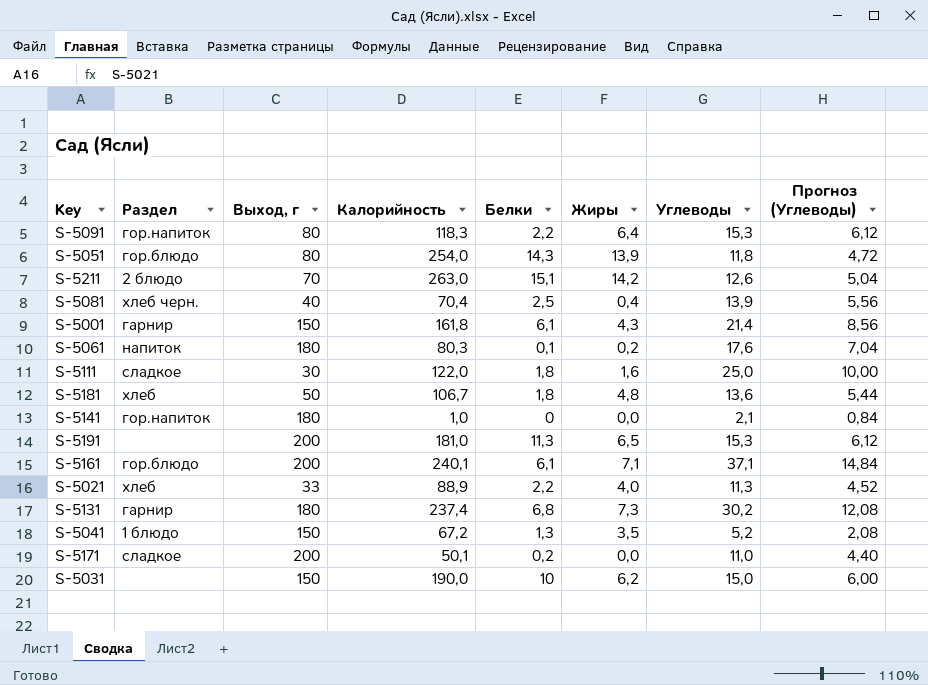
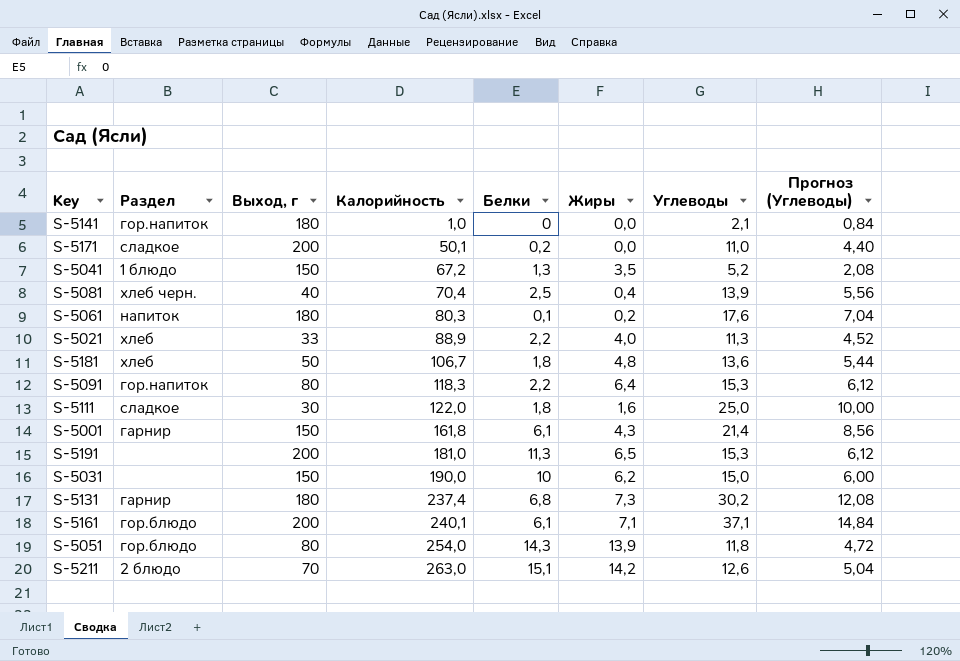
row order: none -> Калорийность ascending

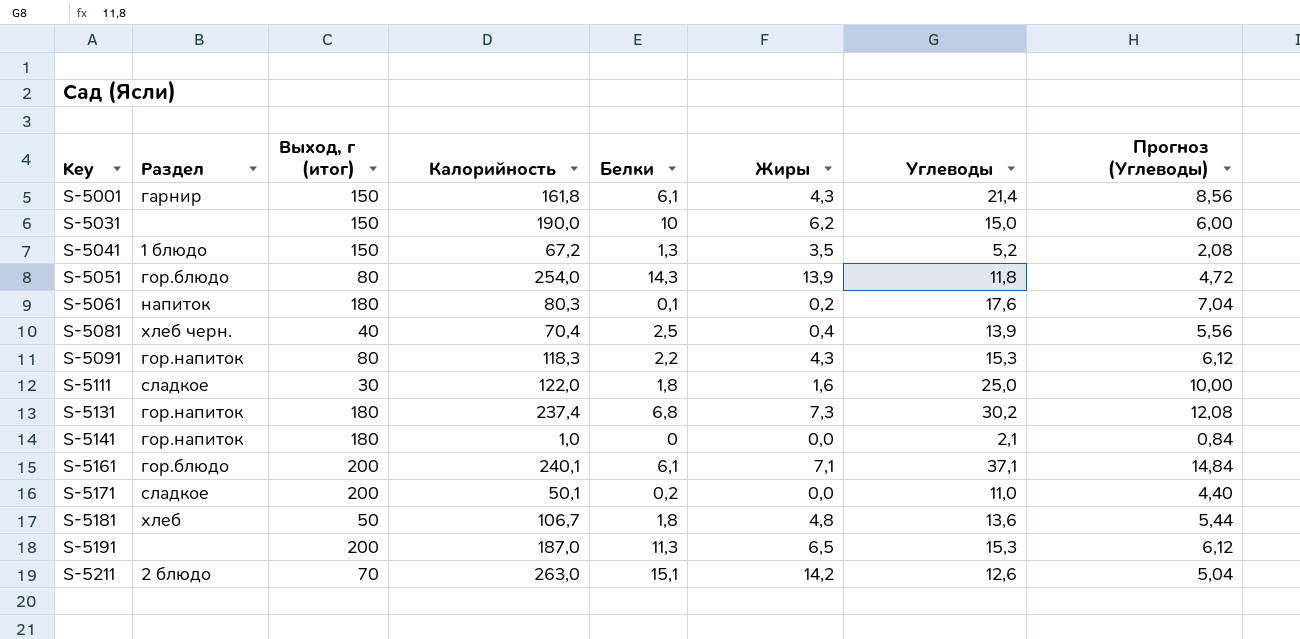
row order: Калорийность ascending -> Key ascending
column name: Выход, г -> Выход, г (итог)
row S-5021: хлеб | 33 | 88,9 | 2,2 | 4,0 | 11,3 | 4,52 -> none
S-5091 | Жиры: 6,4 -> 4,3
S-5131 | Раздел: гарнир -> гор.напиток
S-5191 | Калорийность: 181,0 -> 187,0

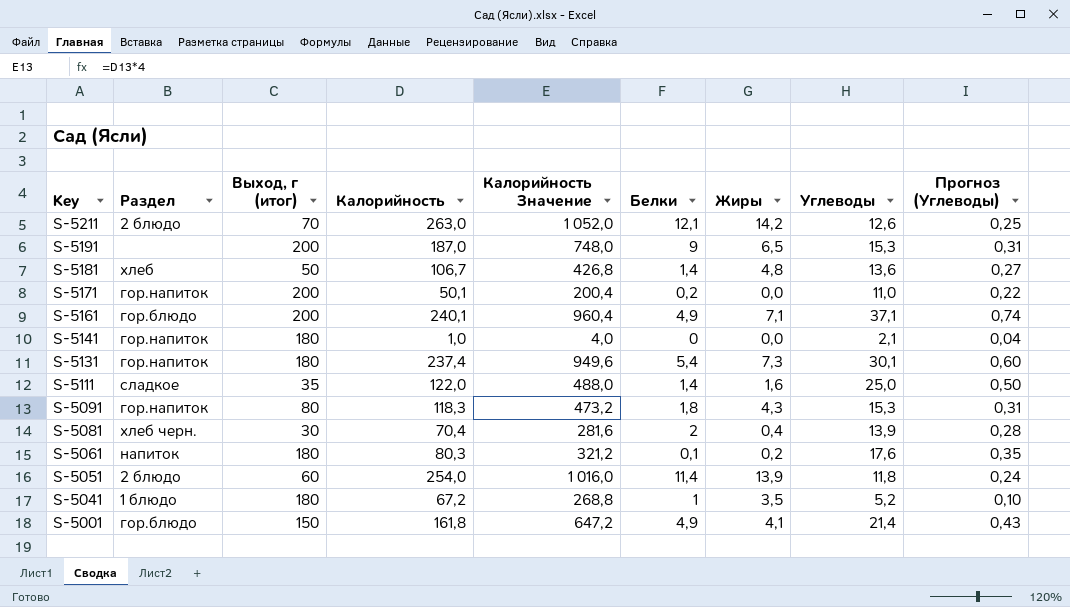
row order: Key ascending -> Key descending
column Калорийность Значение | formula: none -> [Калорийность] * 4
column Прогноз (Углеводы) | formula: [Углеводы] * 0,4 -> [Углеводы] * 0,02
row S-5031: none | 150 | 190,0 | 10 | 6,2 | 15,0 | 6,00 -> none
S-5211 | Белки: 15,1 -> 12,1
S-5191 | Белки: 11,3 -> 9
S-5181 | Белки: 1,8 -> 1,4
S-5171 | Раздел: сладкое -> гор.напиток
S-5161 | Белки: 6,1 -> 4,9
S-5131 | Белки: 6,8 -> 5,4
S-5131 | Углеводы: 30,2 -> 30,1
S-5111 | Выход, г (итог): 30 -> 35
S-5111 | Белки: 1,8 -> 1,4
S-5091 | Белки: 2,2 -> 1,8
S-5081 | Выход, г (итог): 40 -> 30
S-5081 | Белки: 2,5 -> 2
S-5051 | Раздел: гор.блюдо -> 2 блюдо
S-5051 | Выход, г (итог): 80 -> 60
S-5051 | Белки: 14,3 -> 11,4
S-5041 | Выход, г (итог): 150 -> 180
S-5041 | Белки: 1,3 -> 1
S-5001 | Раздел: гарнир -> гор.блюдо
S-5001 | Белки: 6,1 -> 4,9
S-5001 | Жиры: 4,3 -> 4,1

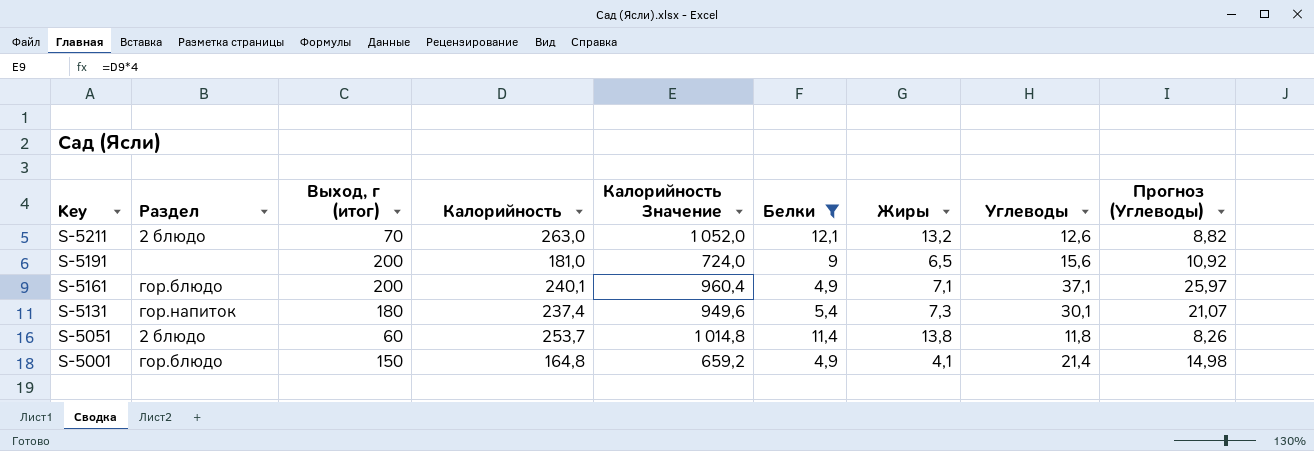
filter: none -> Белки >= 4,9
column Прогноз (Углеводы) | formula: [Углеводы] * 0,02 -> [Углеводы] * 0,7
S-5211 | Жиры: 14,2 -> 13,2
S-5191 | Калорийность: 187,0 -> 181,0
S-5191 | Калорийность Значение: 748,0 -> 724,0
S-5191 | Углеводы: 15,3 -> 15,6
S-5051 | Калорийность: 254,0 -> 253,7
S-5051 | Калорийность Значение: 1 016,0 -> 1 014,8
S-5051 | Жиры: 13,9 -> 13,8
S-5001 | Калорийность: 161,8 -> 164,8
S-5001 | Калорийность Значение: 647,2 -> 659,2

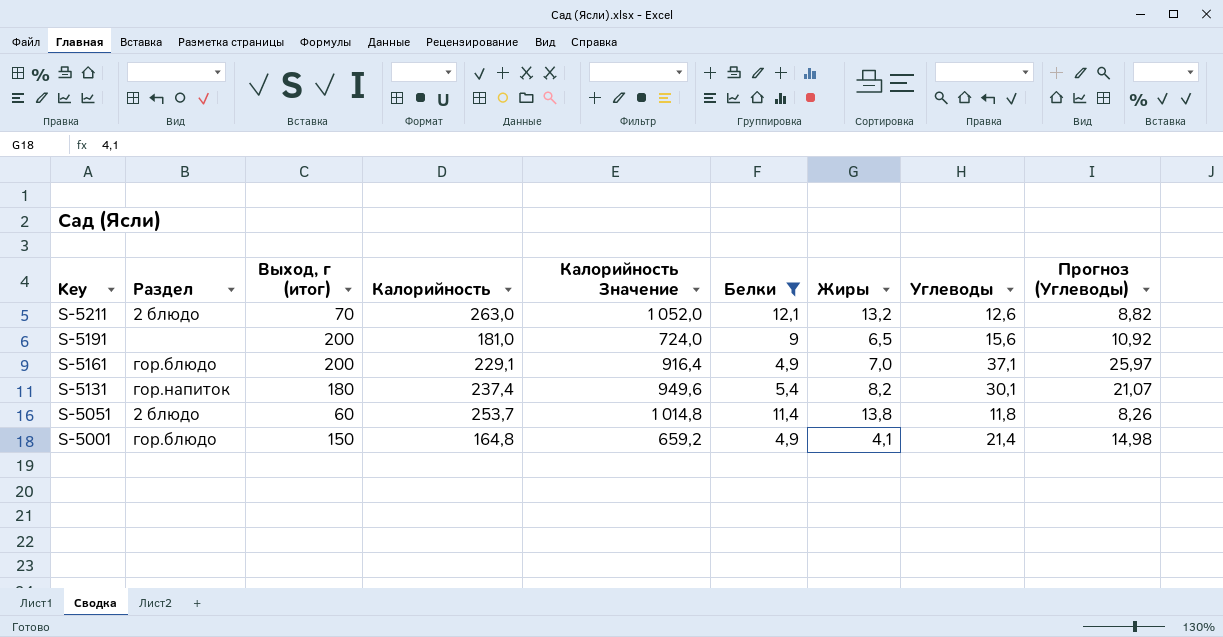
S-5161 | Калорийность: 240,1 -> 229,1
S-5161 | Калорийность Значение: 960,4 -> 916,4
S-5161 | Жиры: 7,1 -> 7,0
S-5131 | Жиры: 7,3 -> 8,2

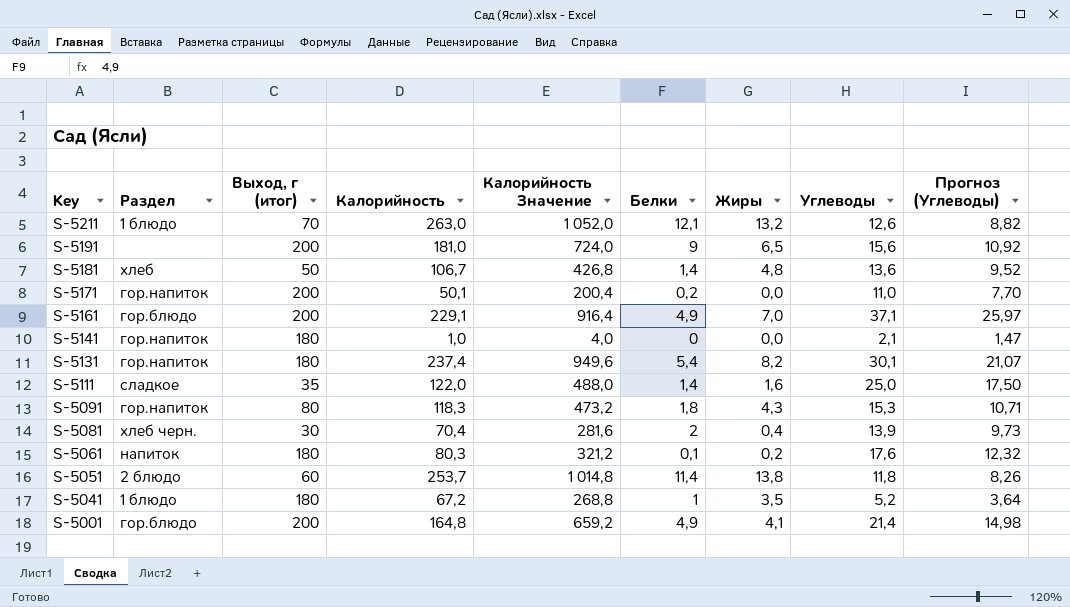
filter: Белки >= 4,9 -> none
S-5211 | Раздел: 2 блюдо -> 1 блюдо
S-5001 | Выход, г (итог): 150 -> 200

